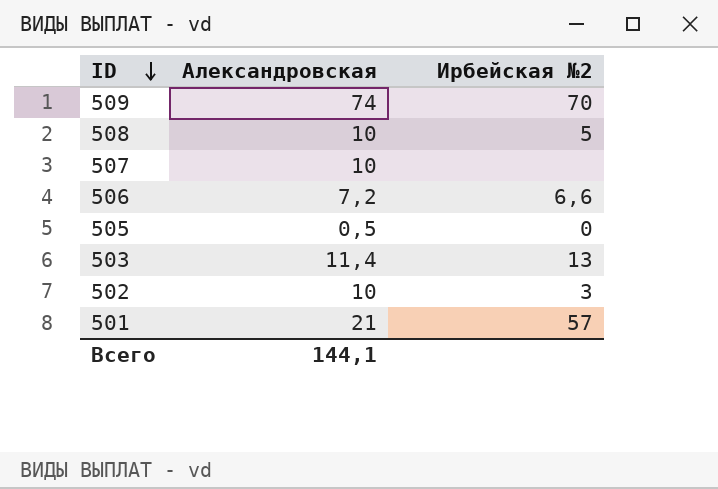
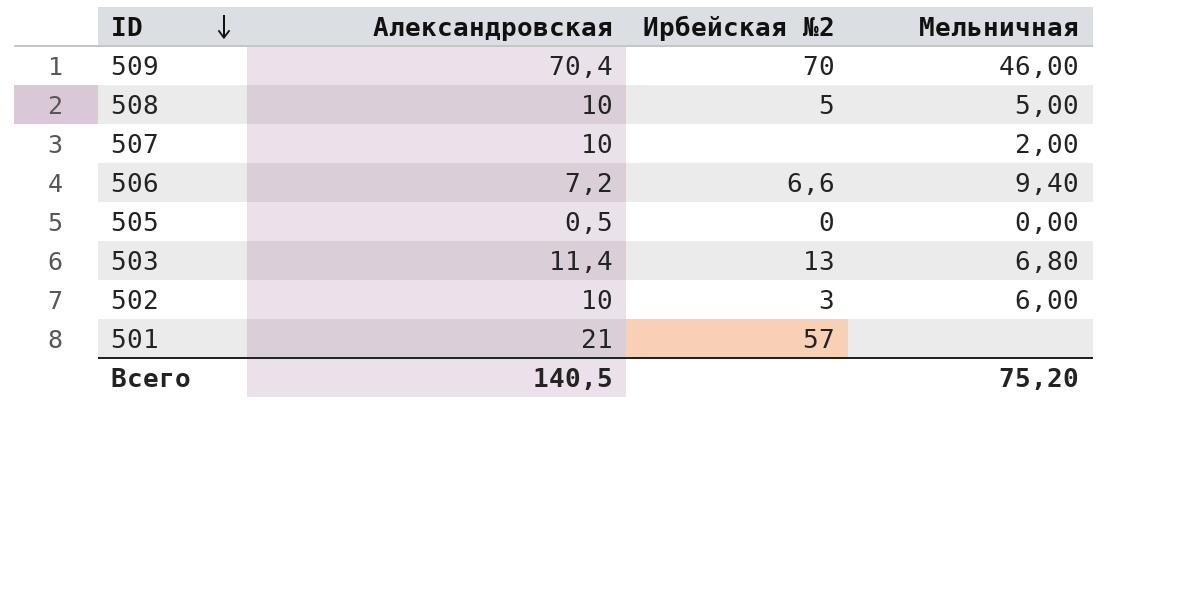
column Мельничная | position: none -> 4
509 | Александровская: 74 -> 70,4
Всего | Александровская: 144,1 -> 140,5

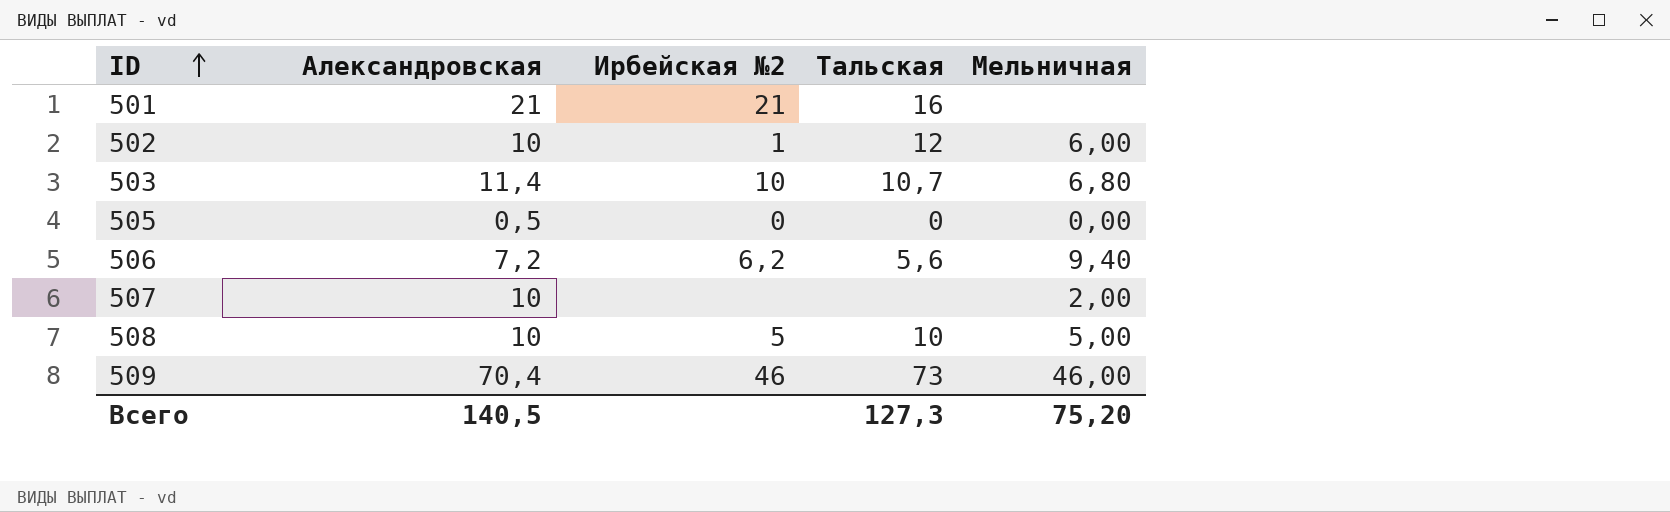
row order: ID descending -> ID ascending
column Тальская | position: none -> 4
501 | Ирбейская №2: 57 -> 21
502 | Ирбейская №2: 3 -> 1
503 | Ирбейская №2: 13 -> 10
506 | Ирбейская №2: 6,6 -> 6,2
509 | Ирбейская №2: 70 -> 46

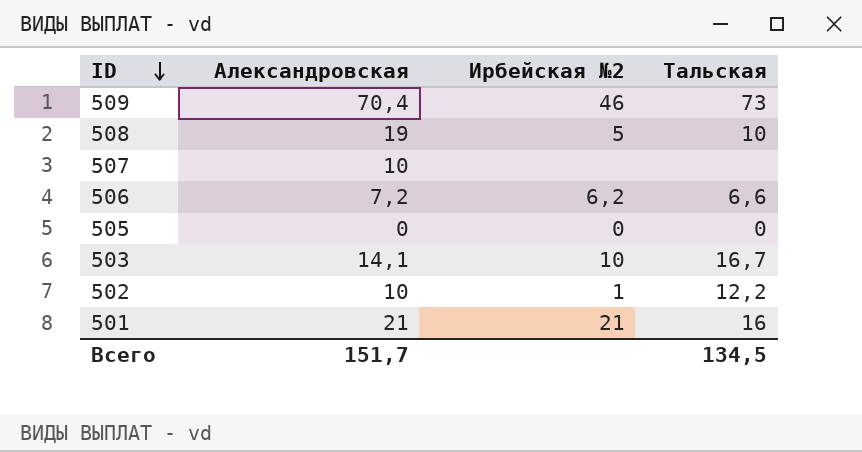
row order: ID ascending -> ID descending
column Мельничная | position: 5 -> none
508 | Александровская: 10 -> 19
506 | Тальская: 5,6 -> 6,6
505 | Александровская: 0,5 -> 0
503 | Александровская: 11,4 -> 14,1
503 | Тальская: 10,7 -> 16,7
502 | Тальская: 12 -> 12,2
Всего | Александровская: 140,5 -> 151,7
Всего | Тальская: 127,3 -> 134,5

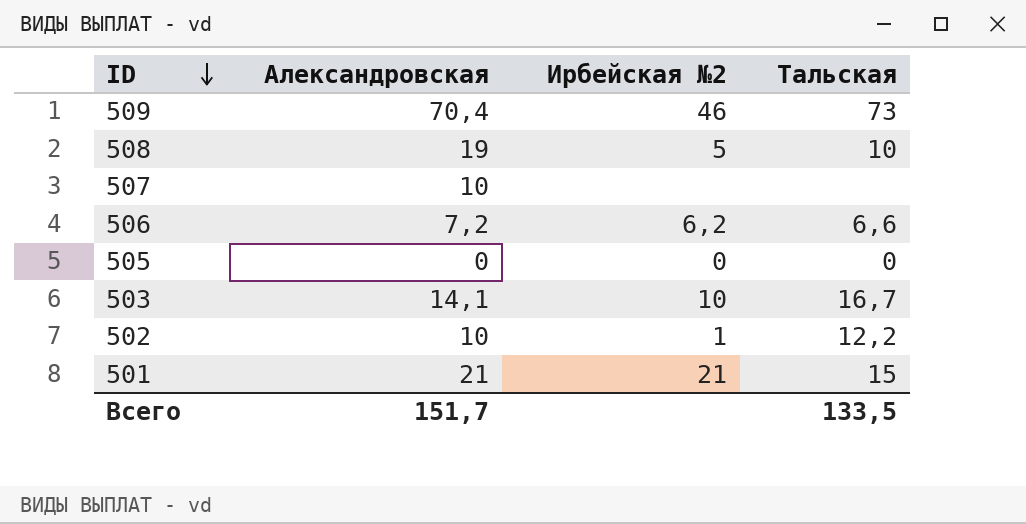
501 | Тальская: 16 -> 15
Всего | Тальская: 134,5 -> 133,5

